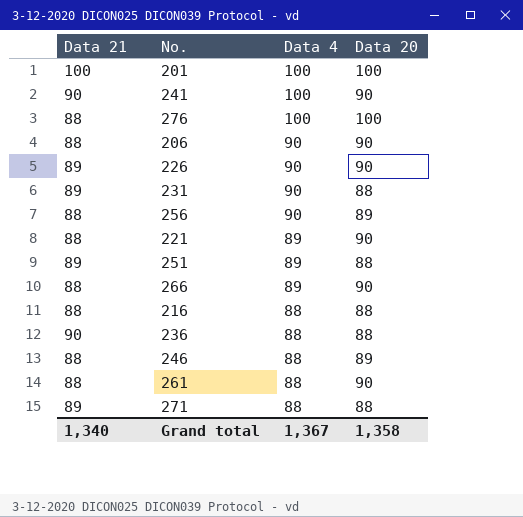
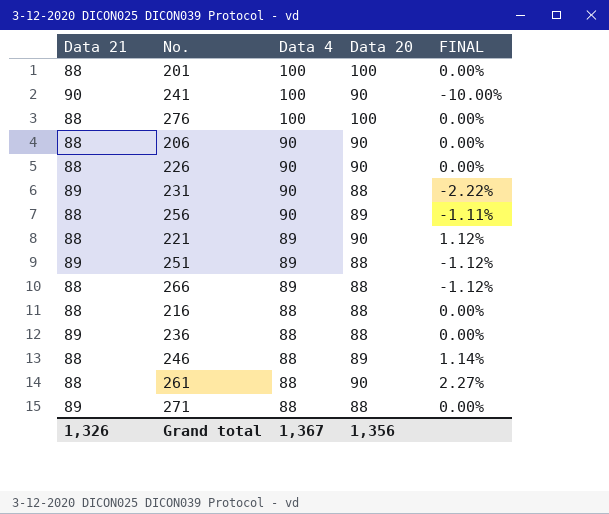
column FINAL | formula: none -> ([Data 20] - [Data 4]) / [Data 4]
201 | Data 21: 100 -> 88
226 | Data 21: 89 -> 88
266 | Data 20: 90 -> 88
236 | Data 21: 90 -> 89
Grand total | Data 21: 1,340 -> 1,326
Grand total | Data 20: 1,358 -> 1,356

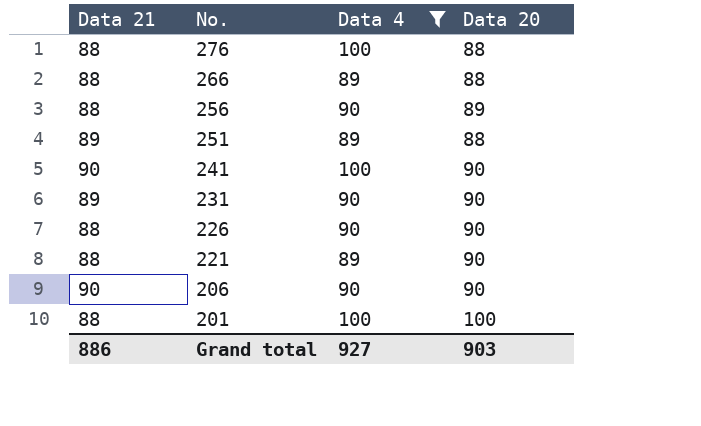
filter: none -> Data 4 != 88
row order: Data 4 descending -> No. descending
column FINAL | formula: ([Data 20] - [Data 4]) / [Data 4] -> none
276 | Data 20: 100 -> 88
231 | Data 20: 88 -> 90
206 | Data 21: 88 -> 90
Grand total | Data 21: 1,326 -> 886
Grand total | Data 4: 1,367 -> 927
Grand total | Data 20: 1,356 -> 903

